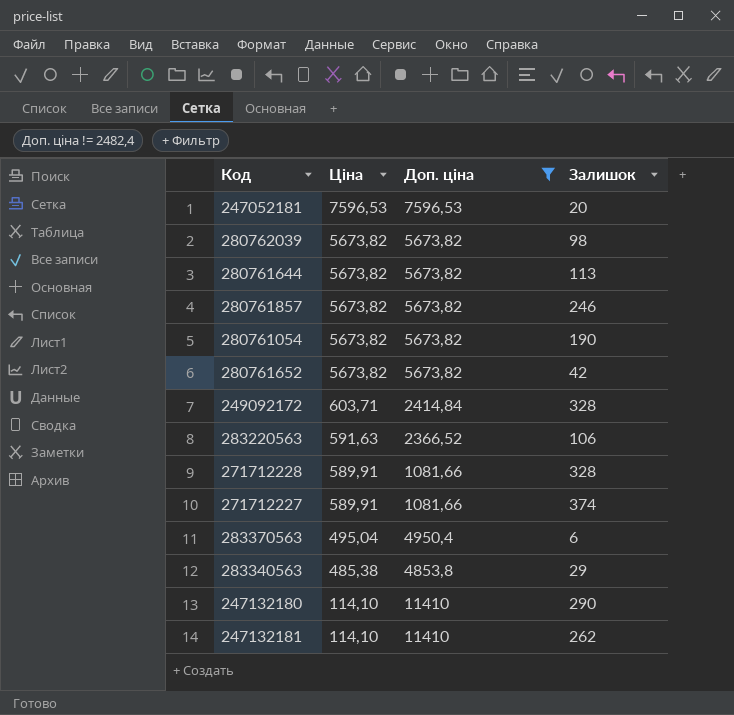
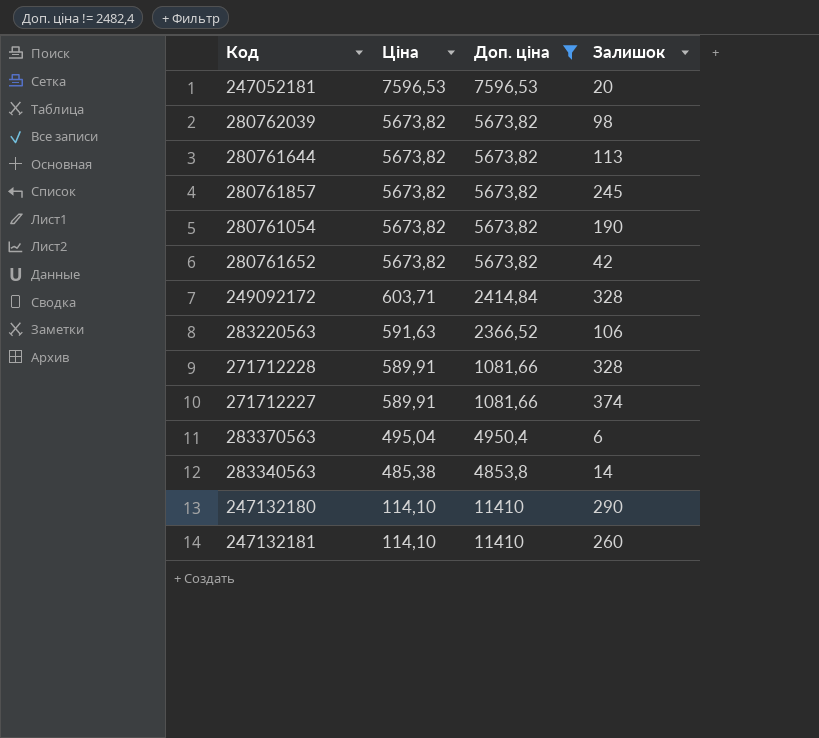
280761857 | Залишок: 246 -> 245
283340563 | Залишок: 29 -> 14
247132181 | Залишок: 262 -> 260

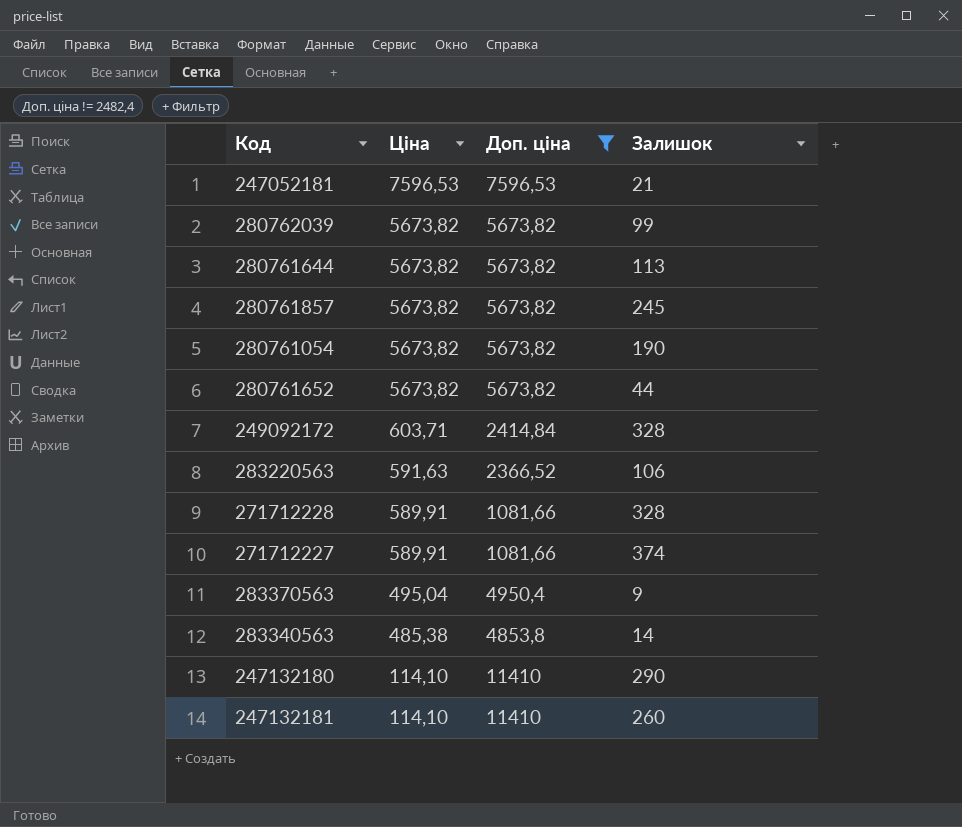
247052181 | Залишок: 20 -> 21
280762039 | Залишок: 98 -> 99
280761652 | Залишок: 42 -> 44
283370563 | Залишок: 6 -> 9

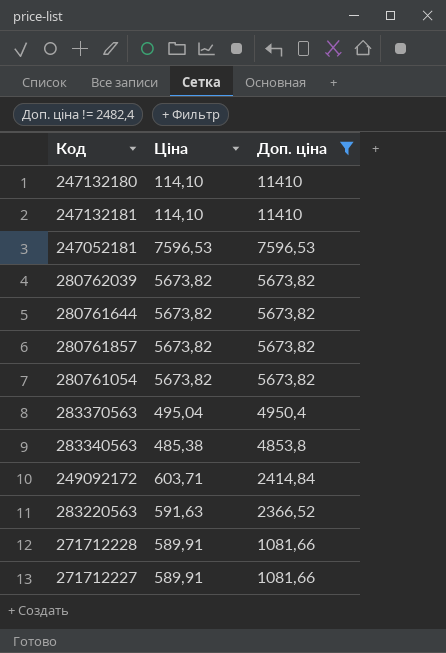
row order: Ціна descending -> Доп. ціна descending
column Залишок | position: 4 -> none
row 280761652: 5673,82 | 5673,82 | 44 -> none

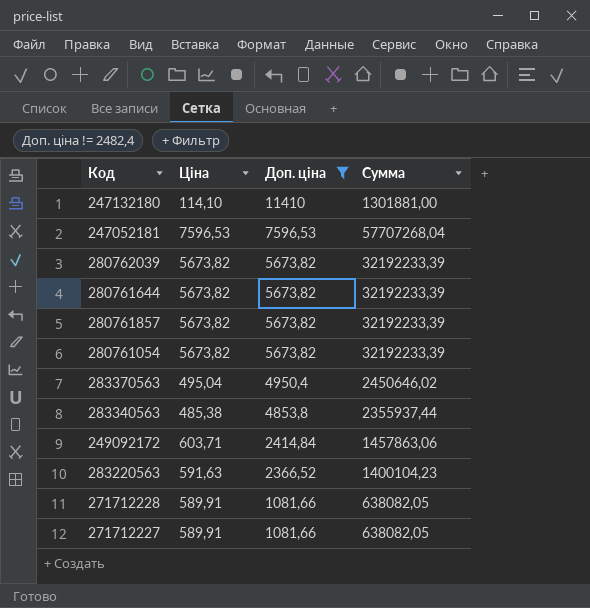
column Сумма | formula: none -> [Ціна] * [Доп. ціна]
row 247132181: 114,10 | 11410 -> none

